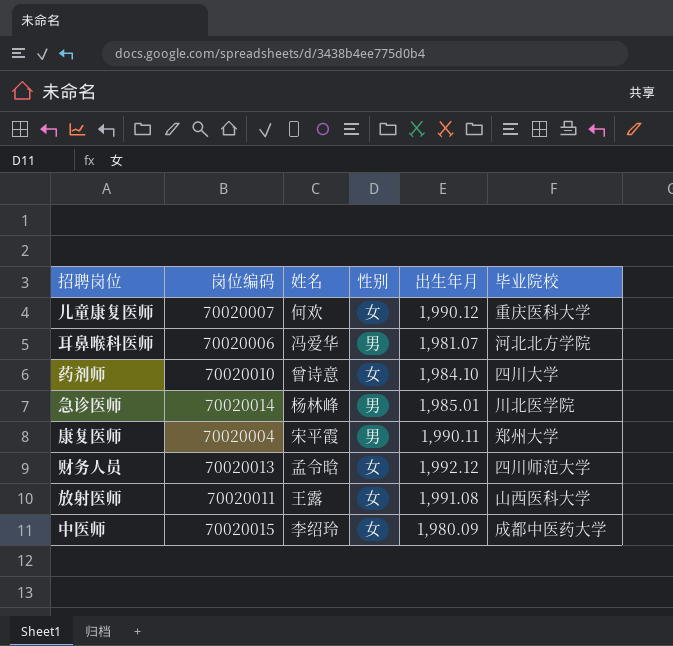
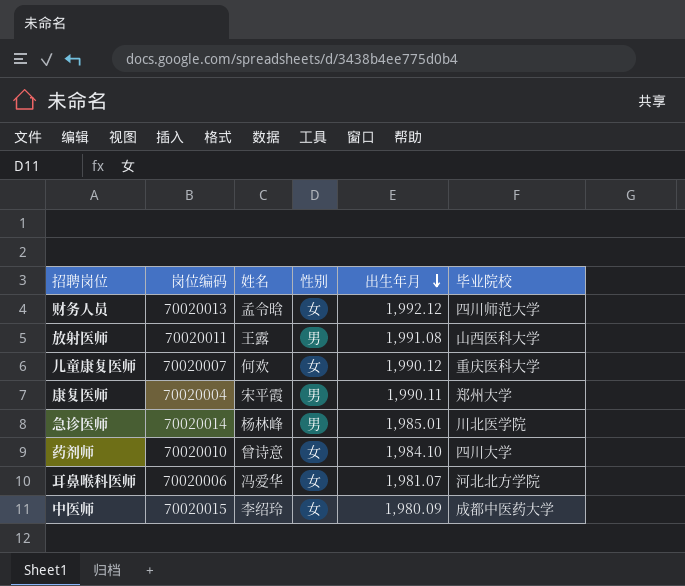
row order: none -> 出生年月 descending
放射医师 | 性别: 女 -> 男
耳鼻喉科医师 | 性别: 男 -> 女

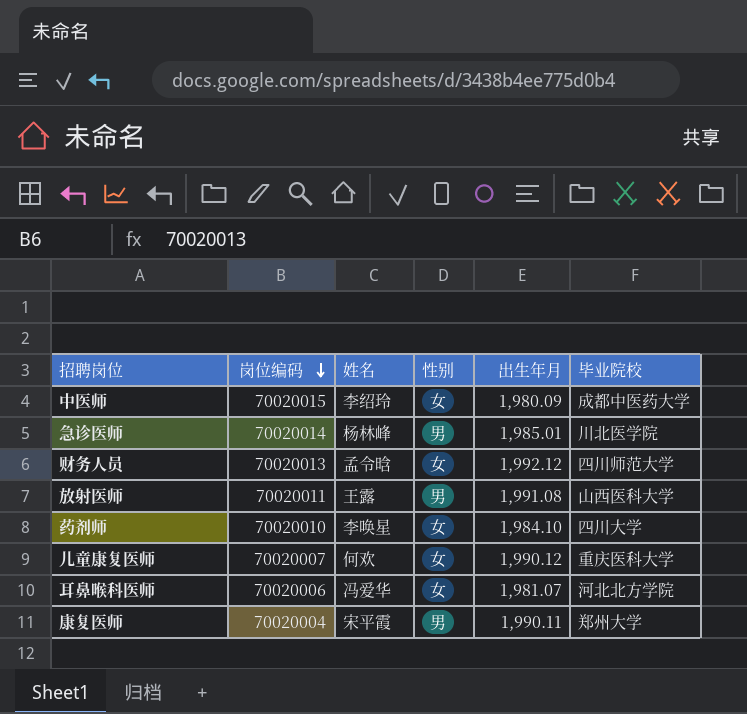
row order: 出生年月 descending -> 岗位编码 descending
药剂师 | 姓名: 曾诗意 -> 李唤星

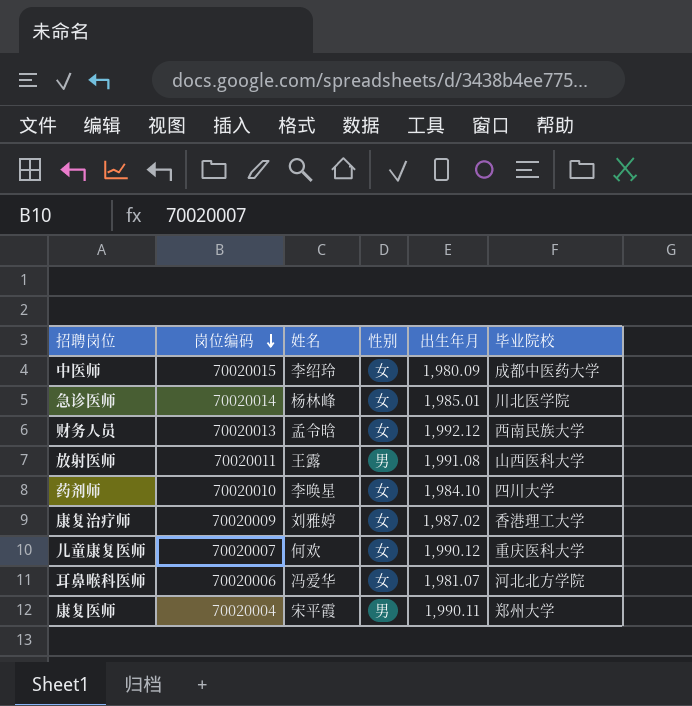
急诊医师 | 性别: 男 -> 女
财务人员 | 毕业院校: 四川师范大学 -> 西南民族大学
row 康复治疗师: none -> 70020009 | 刘雅婷 | 女 | 1,987.02 | 香港理工大学

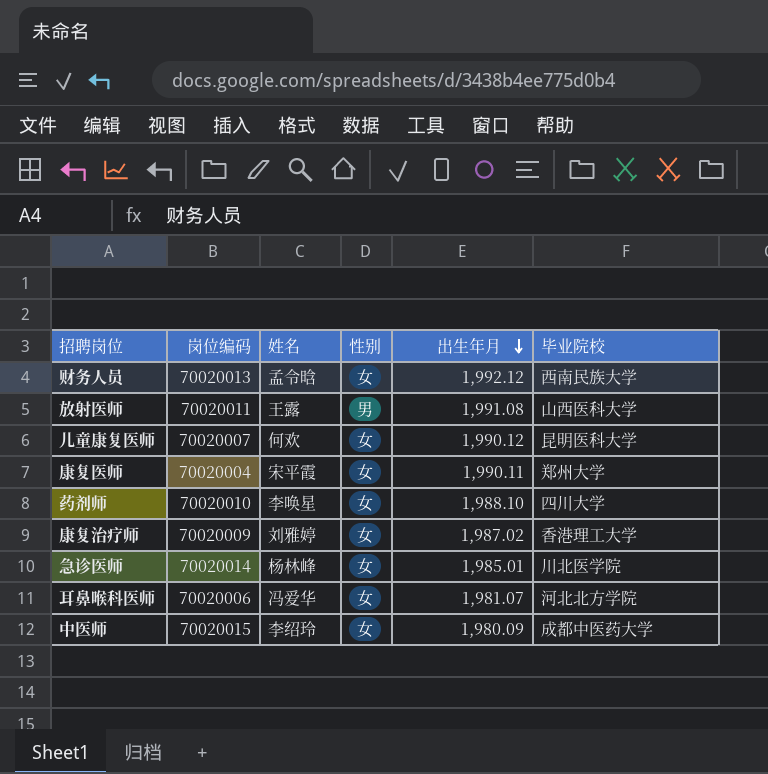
row order: 岗位编码 descending -> 出生年月 descending
儿童康复医师 | 毕业院校: 重庆医科大学 -> 昆明医科大学
康复医师 | 性别: 男 -> 女
药剂师 | 出生年月: 1,984.10 -> 1,988.10

